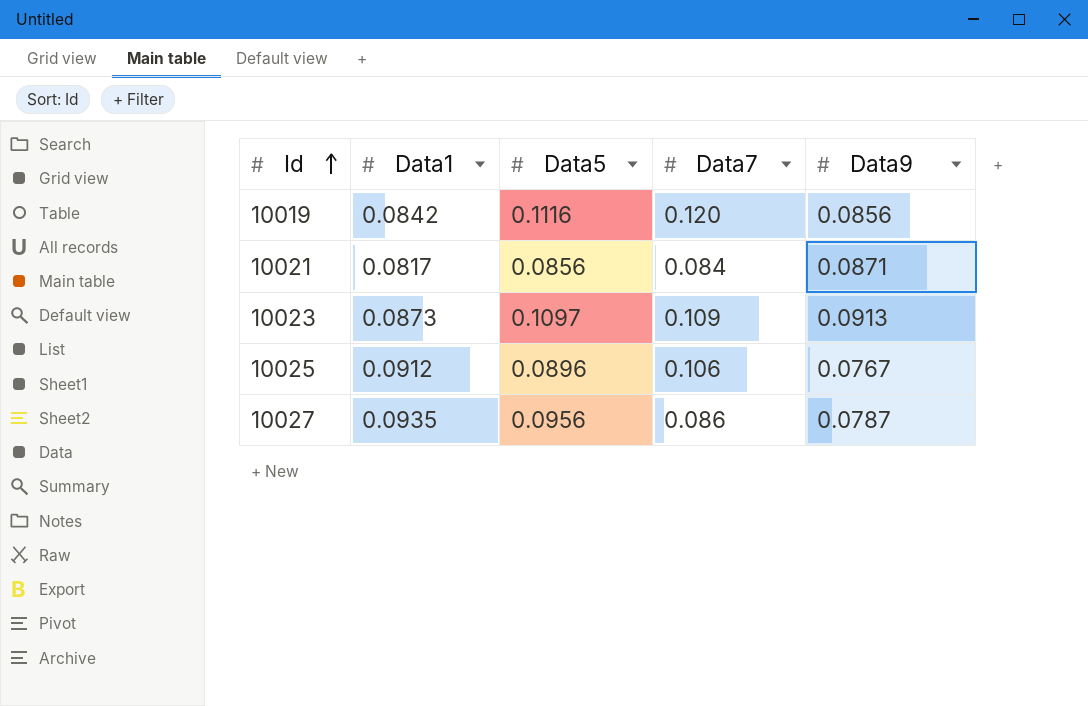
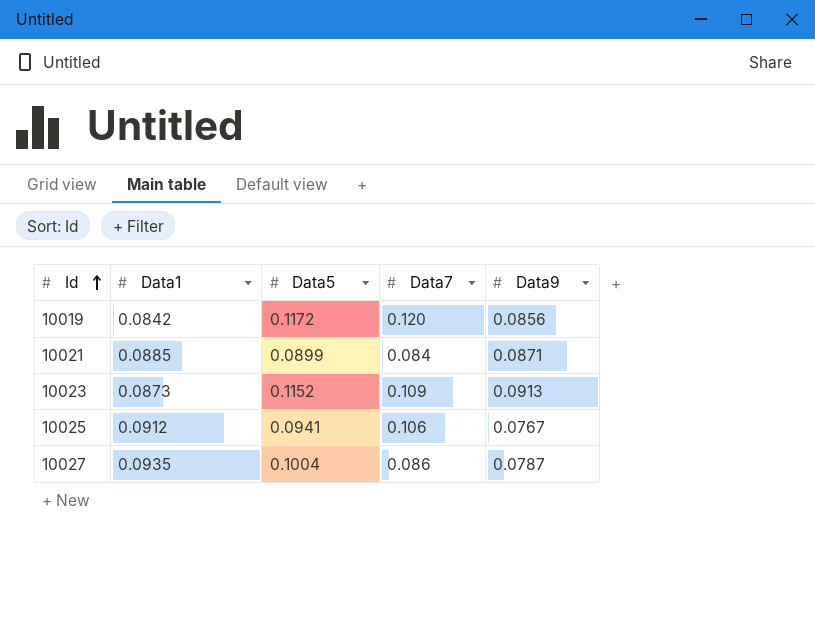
10019 | Data5: 0.1116 -> 0.1172
10021 | Data1: 0.0817 -> 0.0885
10021 | Data5: 0.0856 -> 0.0899
10023 | Data5: 0.1097 -> 0.1152
10025 | Data5: 0.0896 -> 0.0941
10027 | Data5: 0.0956 -> 0.1004

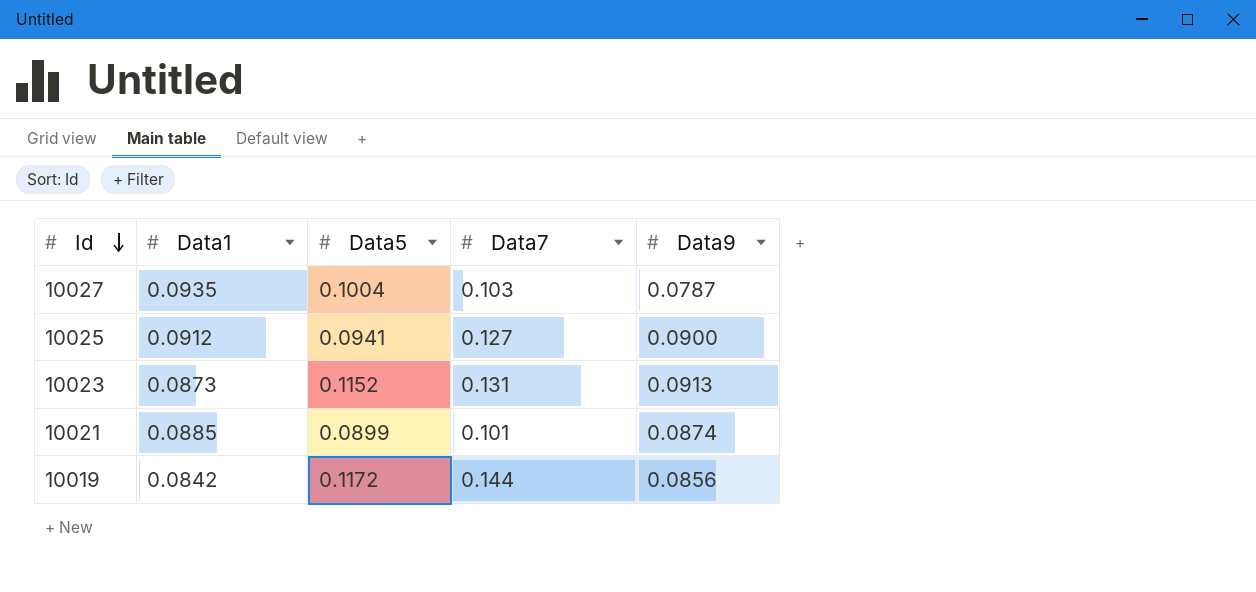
row order: Id ascending -> Id descending
10027 | Data7: 0.086 -> 0.103
10025 | Data7: 0.106 -> 0.127
10025 | Data9: 0.0767 -> 0.0900
10023 | Data7: 0.109 -> 0.131
10021 | Data7: 0.084 -> 0.101
10021 | Data9: 0.0871 -> 0.0874
10019 | Data7: 0.120 -> 0.144

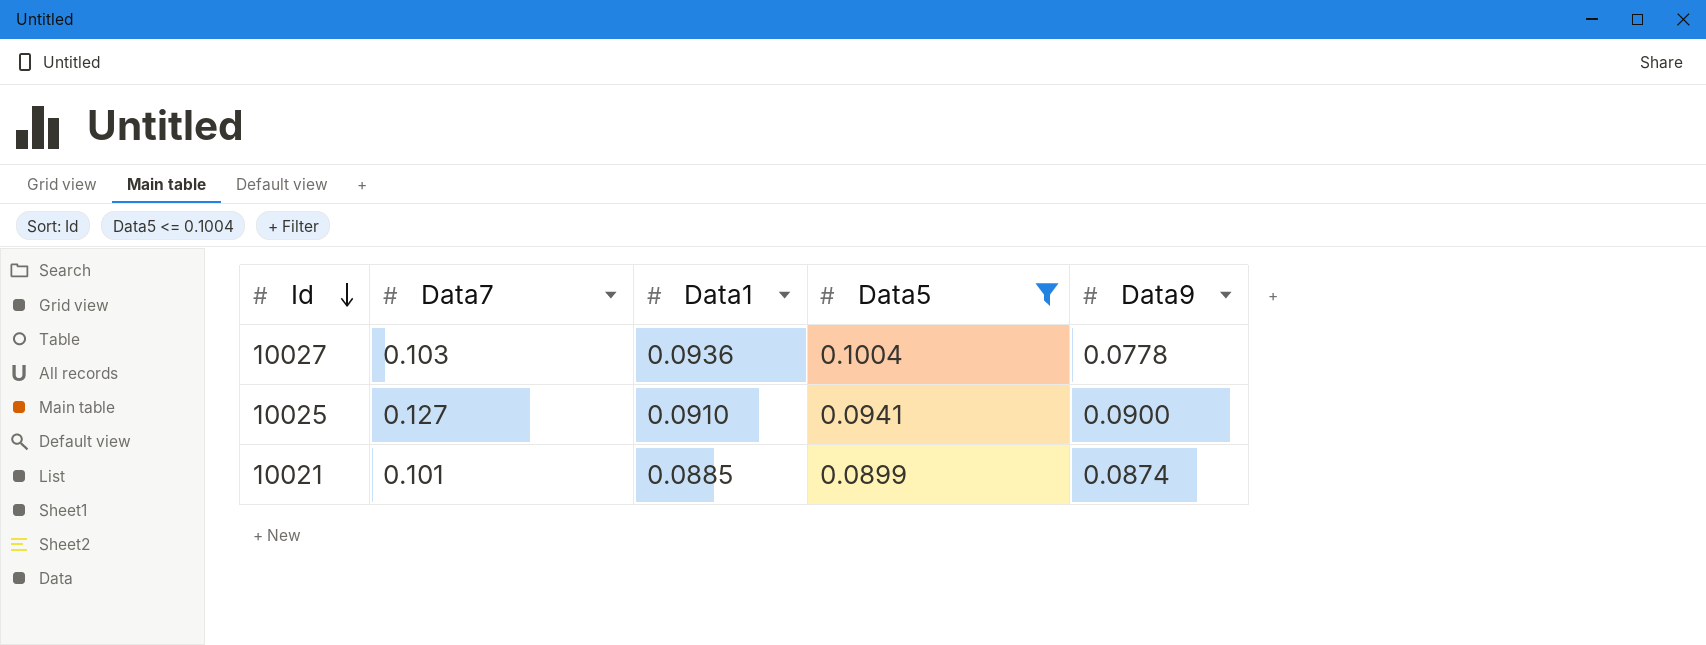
filter: none -> Data5 <= 0.1004
column Data7 | position: 4 -> 2
10027 | Data1: 0.0935 -> 0.0936
10027 | Data9: 0.0787 -> 0.0778
10025 | Data1: 0.0912 -> 0.0910

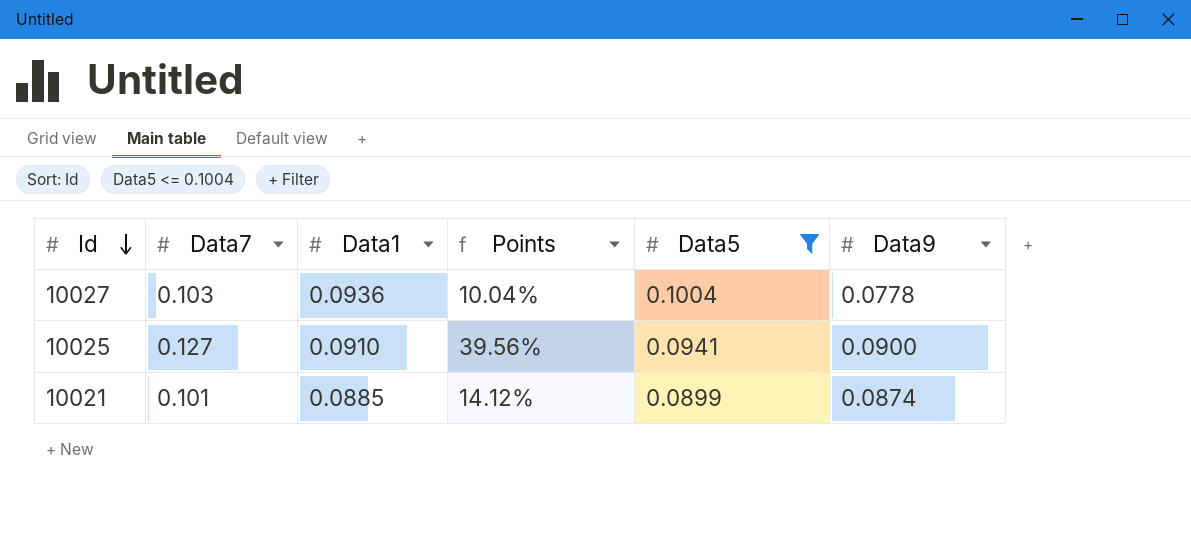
column Points | formula: none -> ([Data7] - [Data1]) / [Data1]

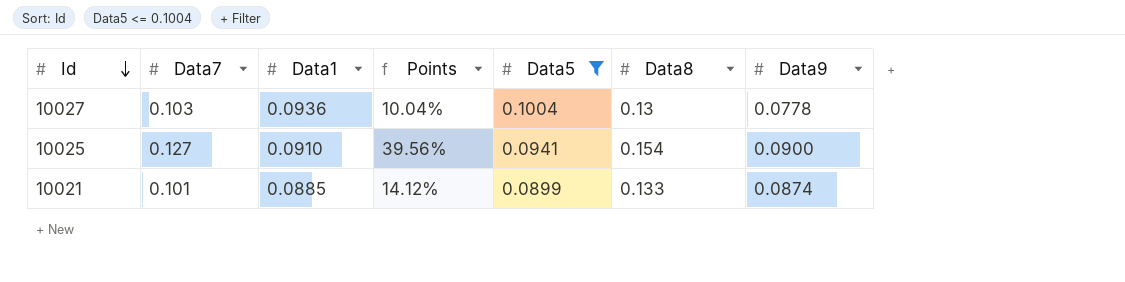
column Data8 | position: none -> 6

